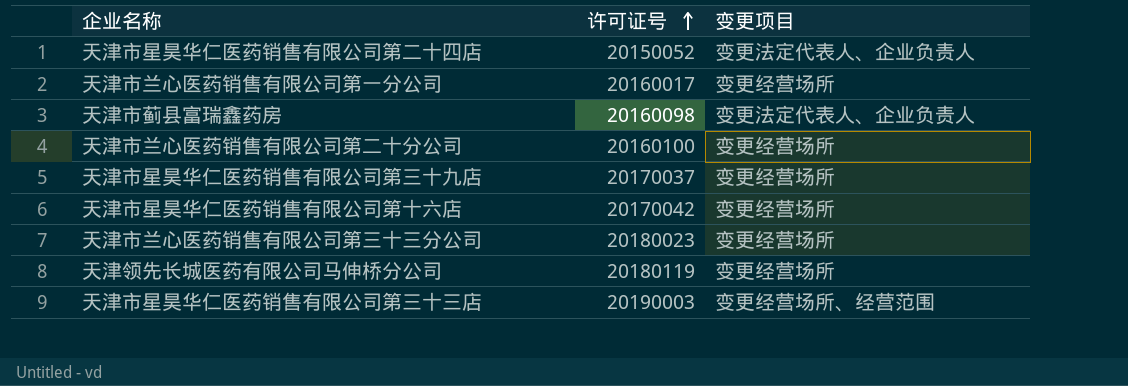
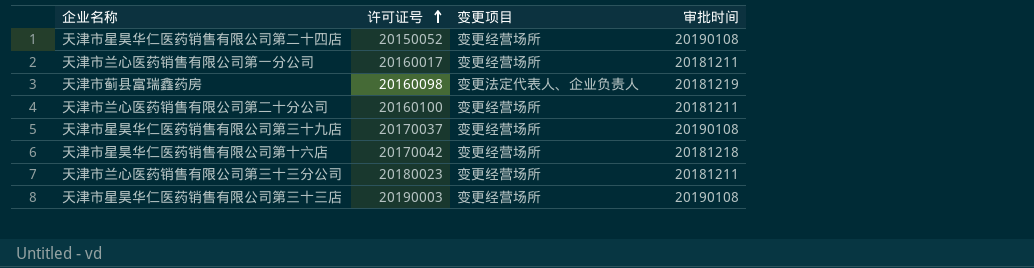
column 审批时间 | position: none -> 4
row 天津领先长城医药有限公司马伸桥分公司: 20180119 | 变更经营场所 -> none
天津市星昊华仁医药销售有限公司第二十四店 | 变更项目: 变更法定代表人、企业负责人 -> 变更经营场所
天津市星昊华仁医药销售有限公司第三十三店 | 变更项目: 变更经营场所、经营范围 -> 变更经营场所

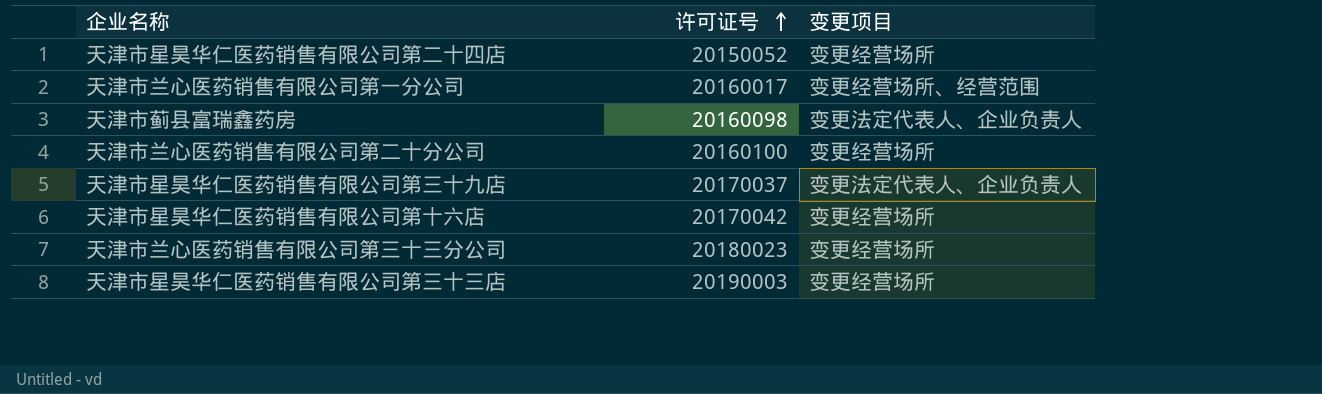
column 审批时间 | position: 4 -> none
天津市兰心医药销售有限公司第一分公司 | 变更项目: 变更经营场所 -> 变更经营场所、经营范围
天津市星昊华仁医药销售有限公司第三十九店 | 变更项目: 变更经营场所 -> 变更法定代表人、企业负责人

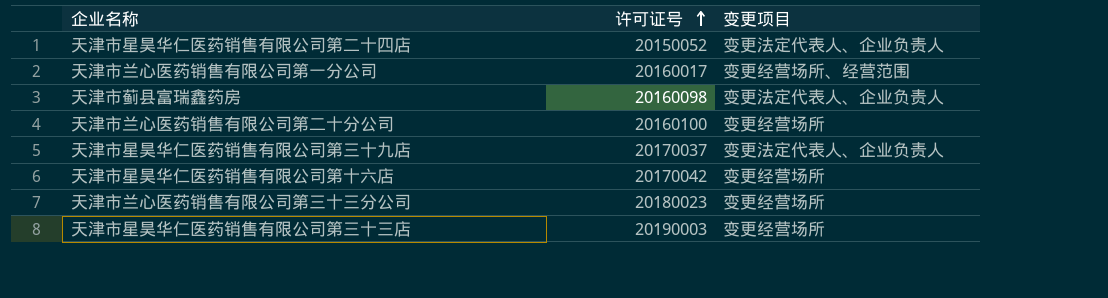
天津市星昊华仁医药销售有限公司第二十四店 | 变更项目: 变更经营场所 -> 变更法定代表人、企业负责人

